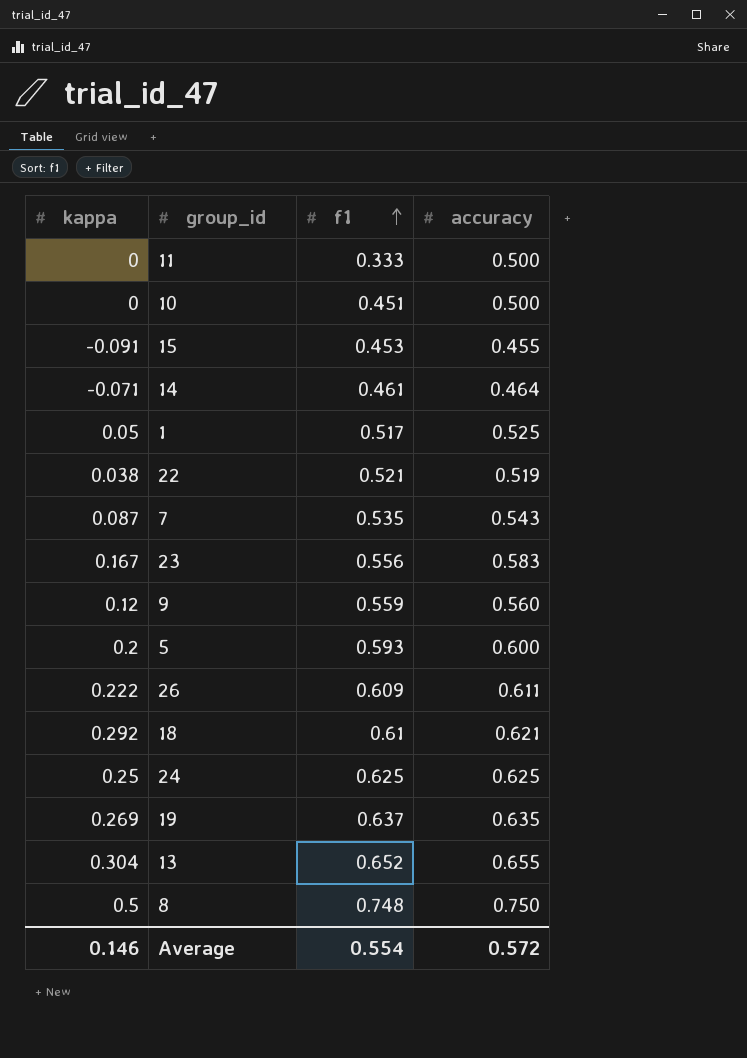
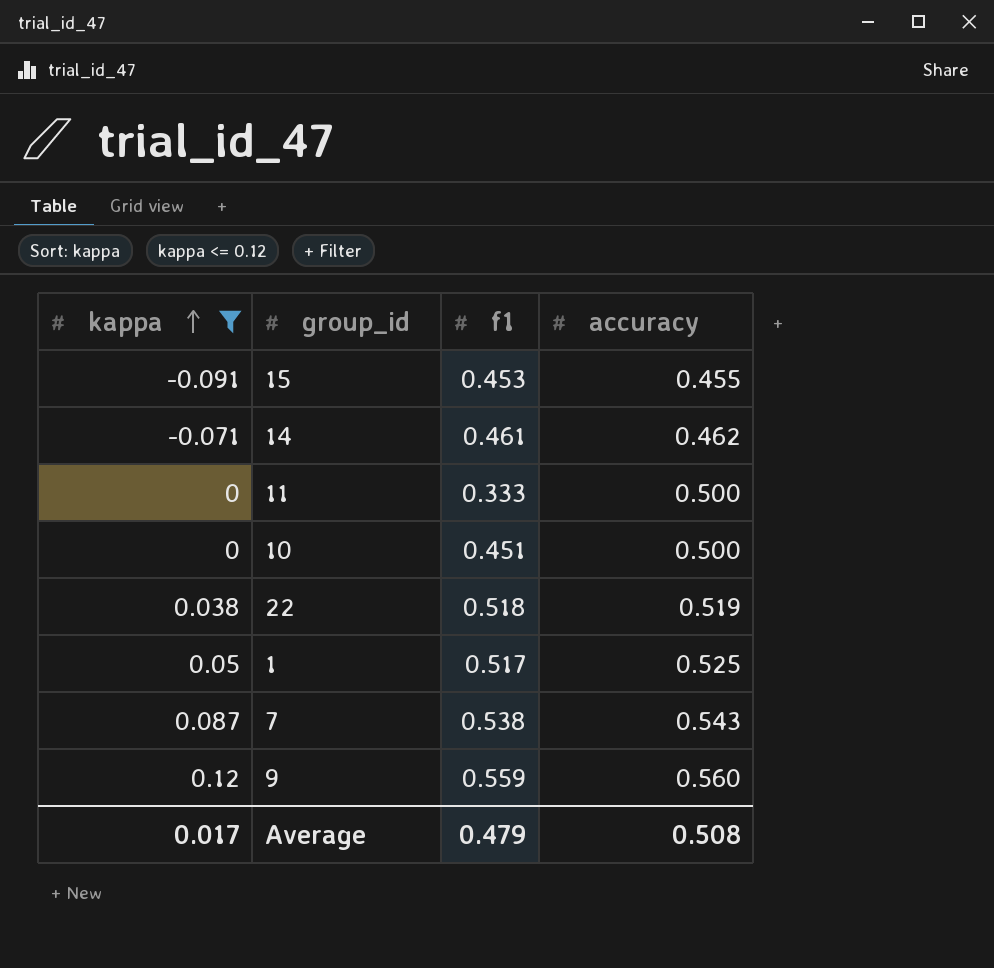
filter: none -> kappa <= 0.12
row order: f1 ascending -> kappa ascending
14 | accuracy: 0.464 -> 0.462
22 | f1: 0.521 -> 0.518
7 | f1: 0.535 -> 0.538
Average | kappa: 0.146 -> 0.017
Average | f1: 0.554 -> 0.479
Average | accuracy: 0.572 -> 0.508

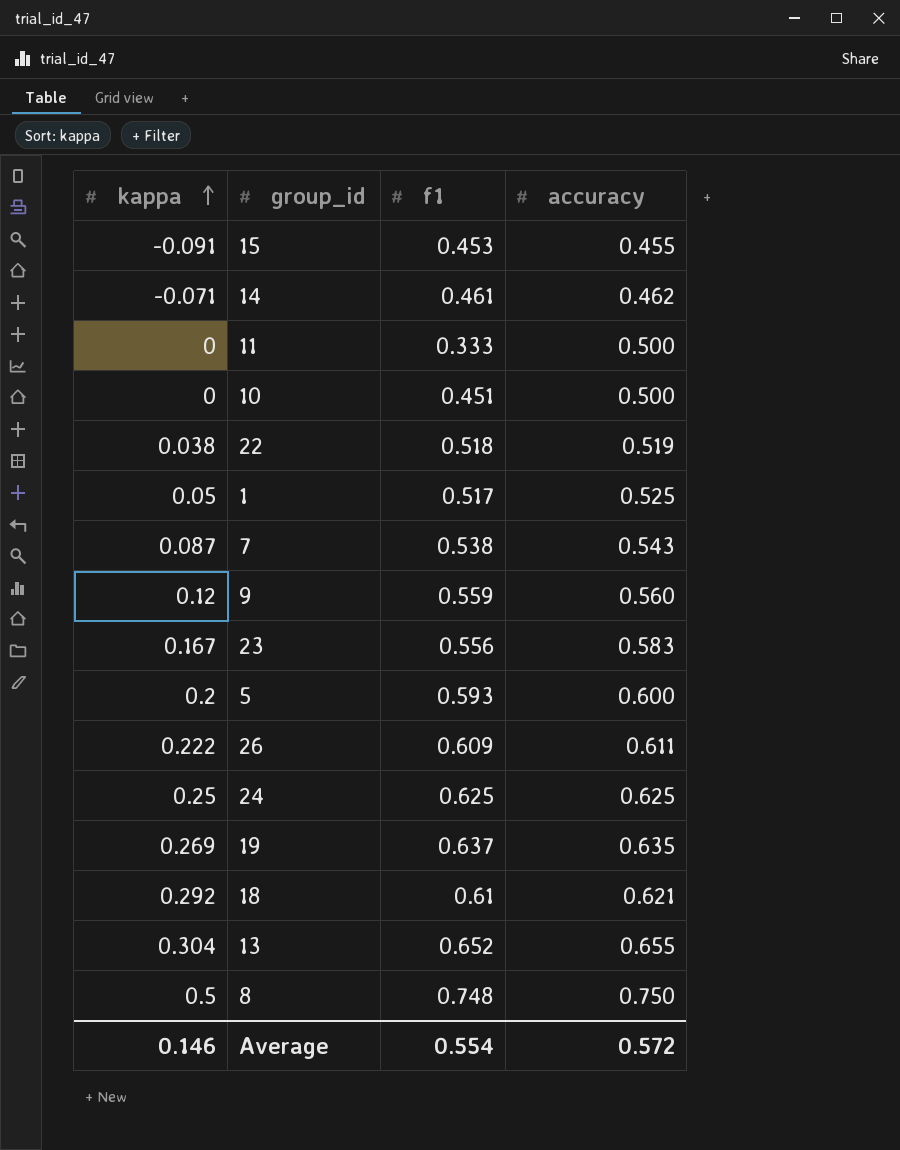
filter: kappa <= 0.12 -> none
Average | kappa: 0.017 -> 0.146
Average | f1: 0.479 -> 0.554
Average | accuracy: 0.508 -> 0.572

